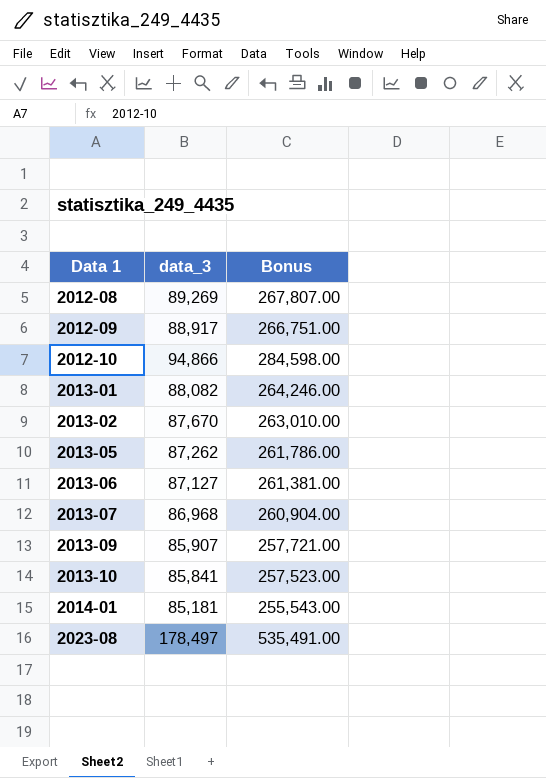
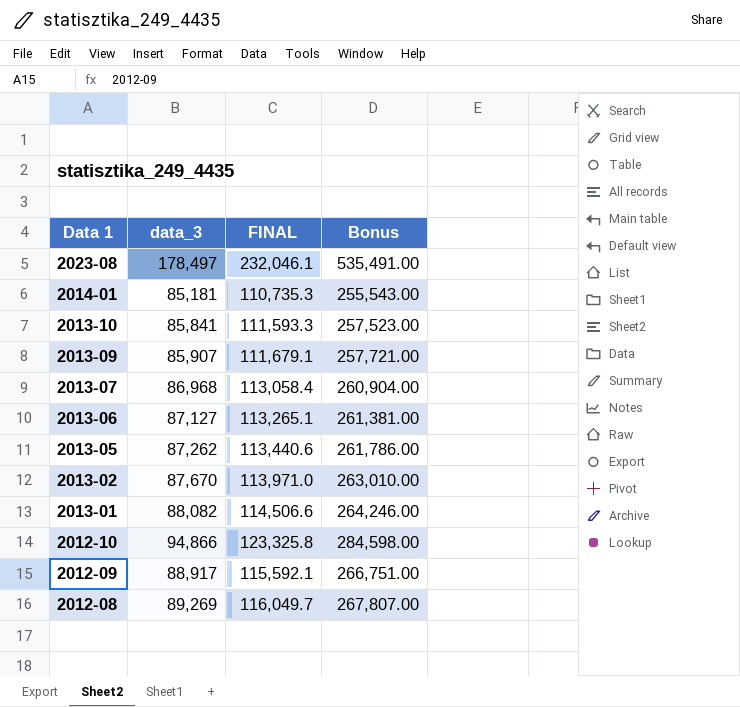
row order: Data 1 ascending -> Data 1 descending
column FINAL | formula: none -> [data_3] * 1.3

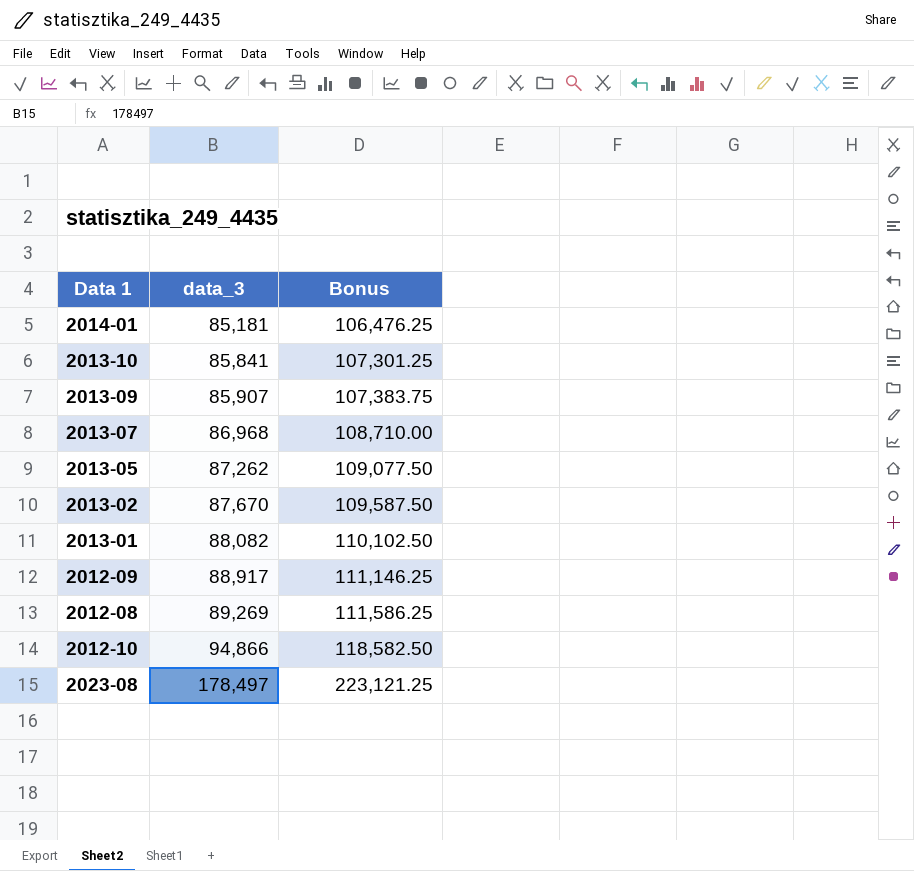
row order: Data 1 descending -> data_3 ascending
column FINAL | formula: [data_3] * 1.3 -> none
column Bonus | formula: [data_3] * 3 -> [data_3] * 1.25
row 2013-06: 87,127 | 113,265.1 | 261,381.00 -> none

